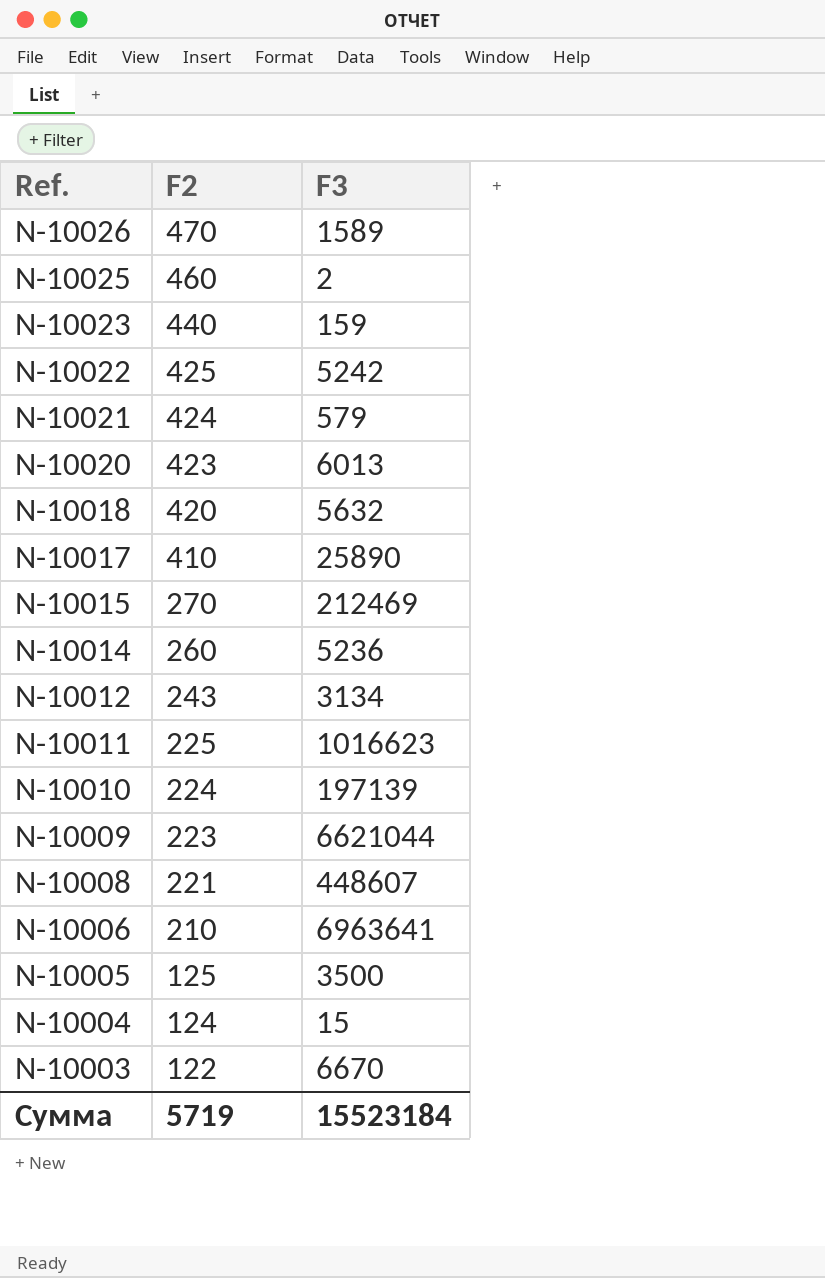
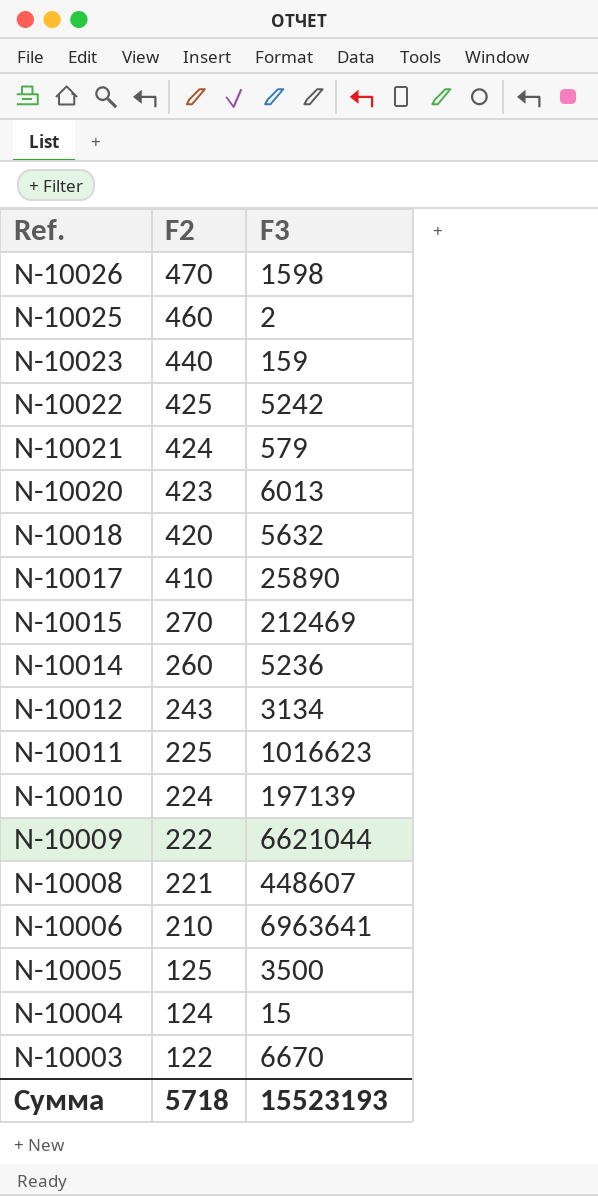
N-10026 | F3: 1589 -> 1598
N-10009 | F2: 223 -> 222
Сумма | F2: 5719 -> 5718
Сумма | F3: 15523184 -> 15523193

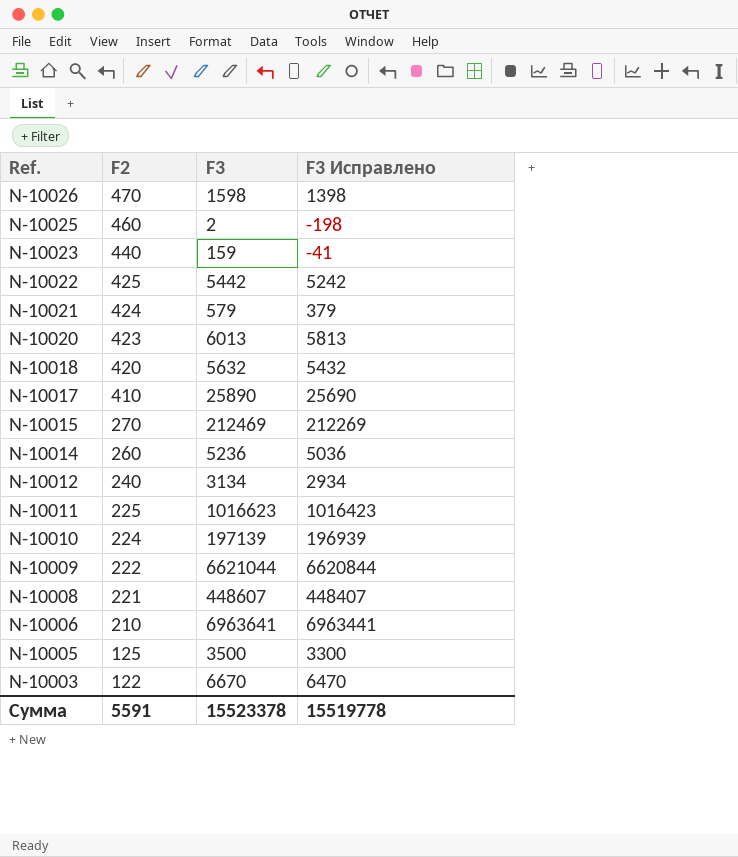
column F3 Исправлено | formula: none -> [F3] - 200
row N-10004: 124 | 15 -> none
N-10022 | F3: 5242 -> 5442
N-10012 | F2: 243 -> 240
Сумма | F2: 5718 -> 5591
Сумма | F3: 15523193 -> 15523378

